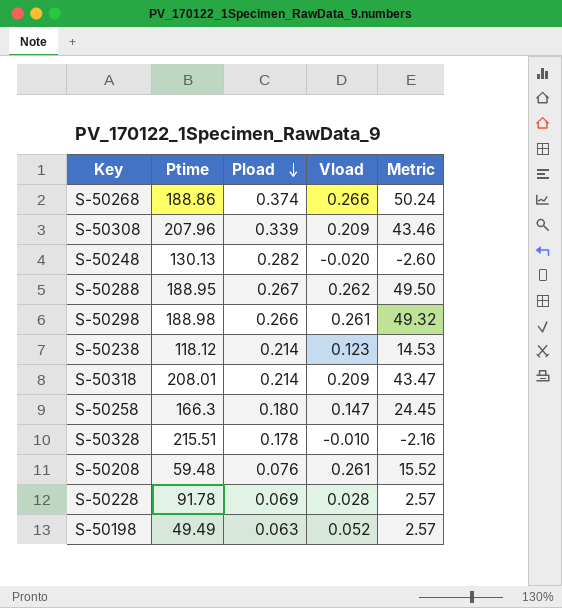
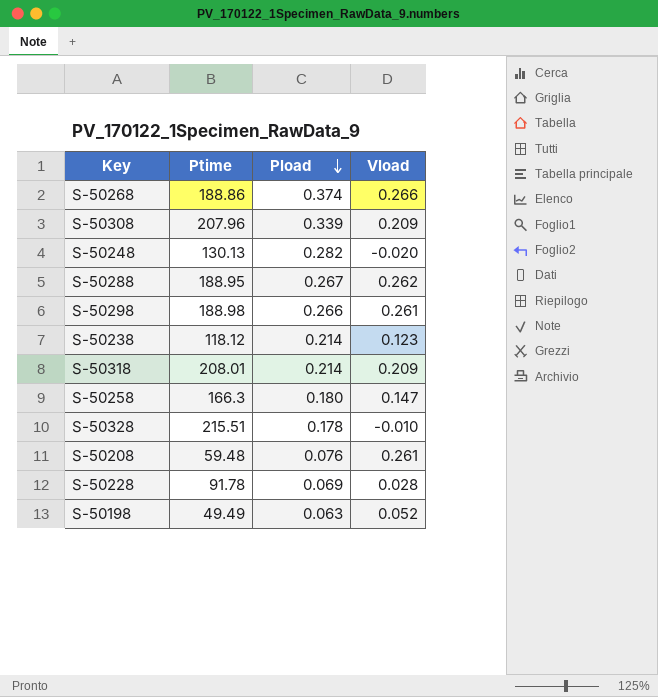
column Metric | formula: [Ptime] * [Vload] -> none

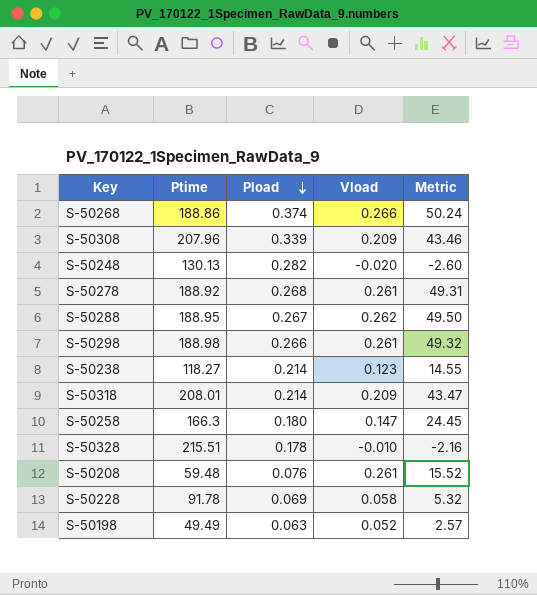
column Metric | formula: none -> [Ptime] * [Vload]
row S-50278: none -> 188.92 | 0.268 | 0.261 | 49.31
S-50238 | Ptime: 118.12 -> 118.27
S-50228 | Vload: 0.028 -> 0.058

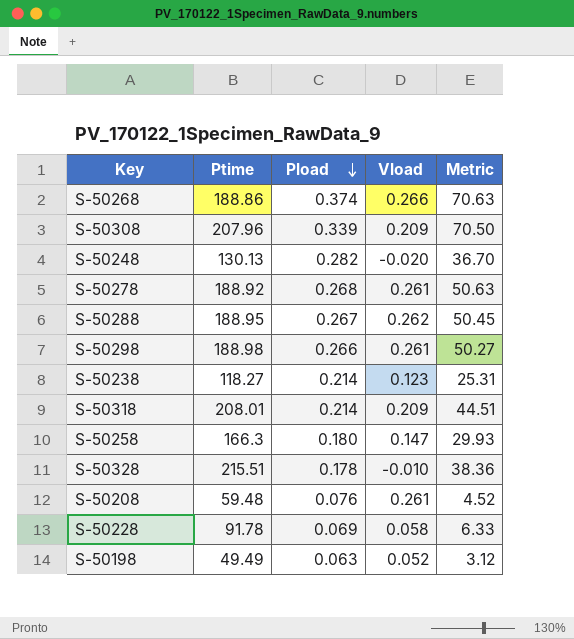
column Metric | formula: [Ptime] * [Vload] -> [Ptime] * [Pload]

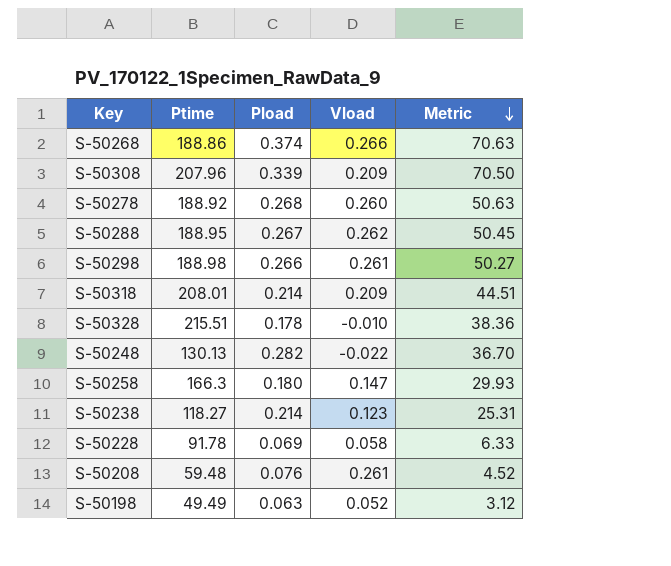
row order: Pload descending -> Metric descending
S-50278 | Vload: 0.261 -> 0.260
S-50248 | Vload: -0.020 -> -0.022

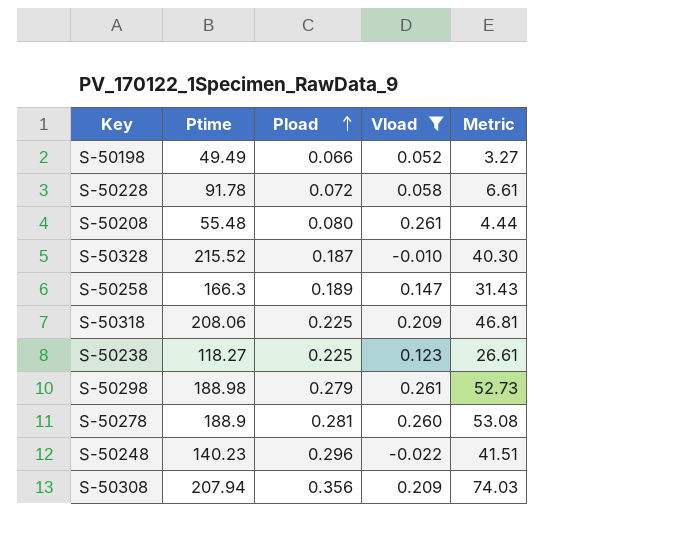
filter: none -> Vload <= 0.261
row order: Metric descending -> Pload ascending
S-50198 | Pload: 0.063 -> 0.066
S-50198 | Metric: 3.12 -> 3.27
S-50228 | Pload: 0.069 -> 0.072
S-50228 | Metric: 6.33 -> 6.61
S-50208 | Ptime: 59.48 -> 55.48
S-50208 | Pload: 0.076 -> 0.080
S-50208 | Metric: 4.52 -> 4.44
S-50328 | Ptime: 215.51 -> 215.52
S-50328 | Pload: 0.178 -> 0.187
S-50328 | Metric: 38.36 -> 40.30
S-50258 | Pload: 0.180 -> 0.189
S-50258 | Metric: 29.93 -> 31.43
S-50318 | Ptime: 208.01 -> 208.06
S-50318 | Pload: 0.214 -> 0.225
S-50318 | Metric: 44.51 -> 46.81
S-50238 | Pload: 0.214 -> 0.225
S-50238 | Metric: 25.31 -> 26.61
S-50298 | Pload: 0.266 -> 0.279
S-50298 | Metric: 50.27 -> 52.73
S-50278 | Ptime: 188.92 -> 188.9
S-50278 | Pload: 0.268 -> 0.281
S-50278 | Metric: 50.63 -> 53.08
S-50248 | Ptime: 130.13 -> 140.23
S-50248 | Pload: 0.282 -> 0.296
S-50248 | Metric: 36.70 -> 41.51
S-50308 | Ptime: 207.96 -> 207.94
S-50308 | Pload: 0.339 -> 0.356
S-50308 | Metric: 70.50 -> 74.03

